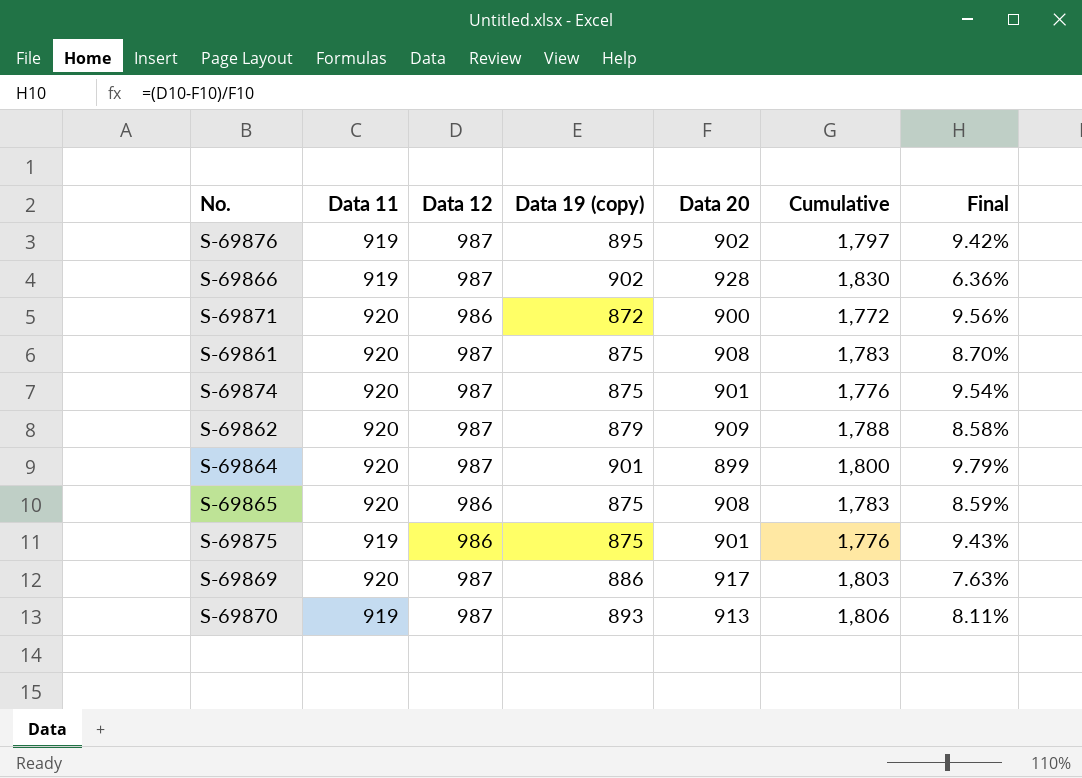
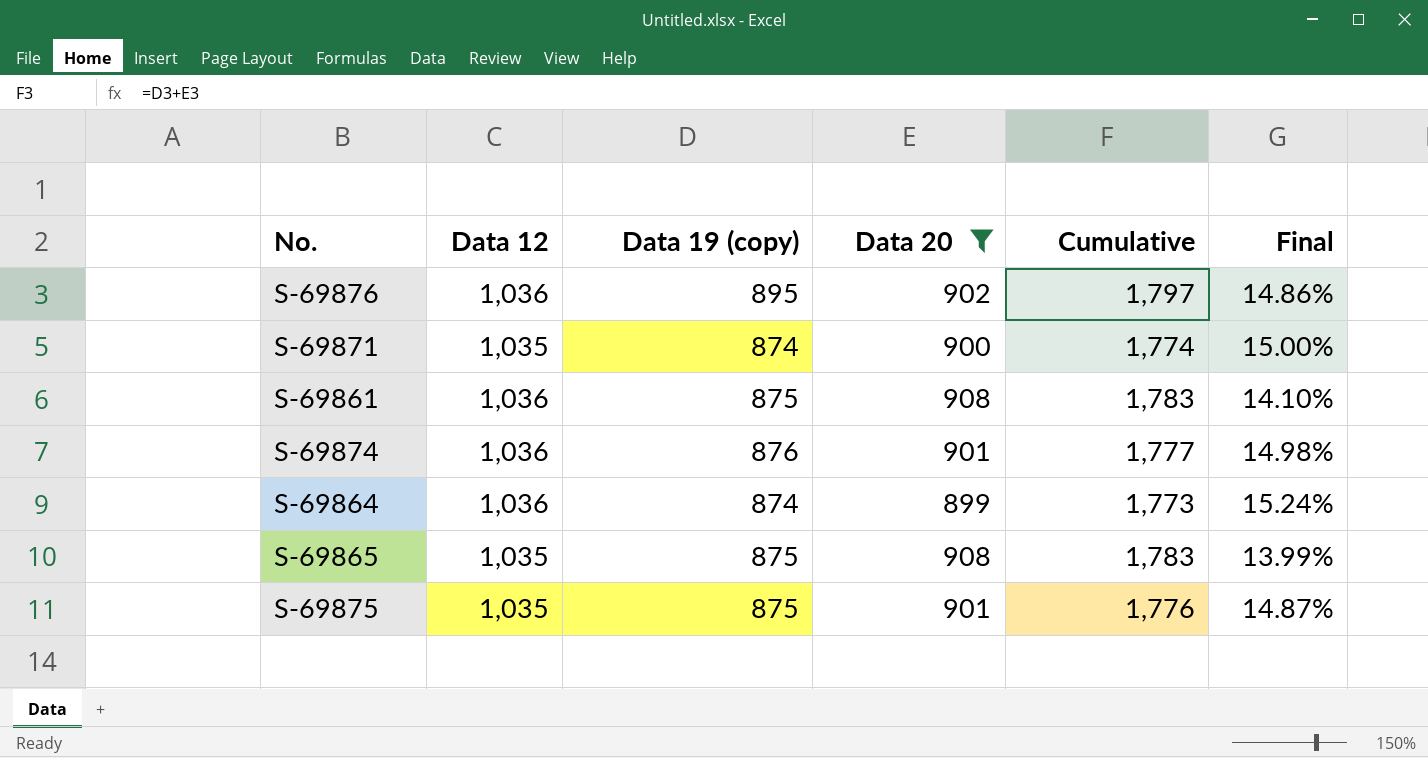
filter: none -> Data 20 <= 908
column Data 11 | position: 2 -> none
S-69876 | Data 12: 987 -> 1,036
S-69876 | Final: 9.42% -> 14.86%
S-69871 | Data 12: 986 -> 1,035
S-69871 | Data 19 (copy): 872 -> 874
S-69871 | Cumulative: 1,772 -> 1,774
S-69871 | Final: 9.56% -> 15.00%
S-69861 | Data 12: 987 -> 1,036
S-69861 | Final: 8.70% -> 14.10%
S-69874 | Data 12: 987 -> 1,036
S-69874 | Data 19 (copy): 875 -> 876
S-69874 | Cumulative: 1,776 -> 1,777
S-69874 | Final: 9.54% -> 14.98%
S-69864 | Data 12: 987 -> 1,036
S-69864 | Data 19 (copy): 901 -> 874
S-69864 | Cumulative: 1,800 -> 1,773
S-69864 | Final: 9.79% -> 15.24%
S-69865 | Data 12: 986 -> 1,035
S-69865 | Final: 8.59% -> 13.99%
S-69875 | Data 12: 986 -> 1,035
S-69875 | Final: 9.43% -> 14.87%

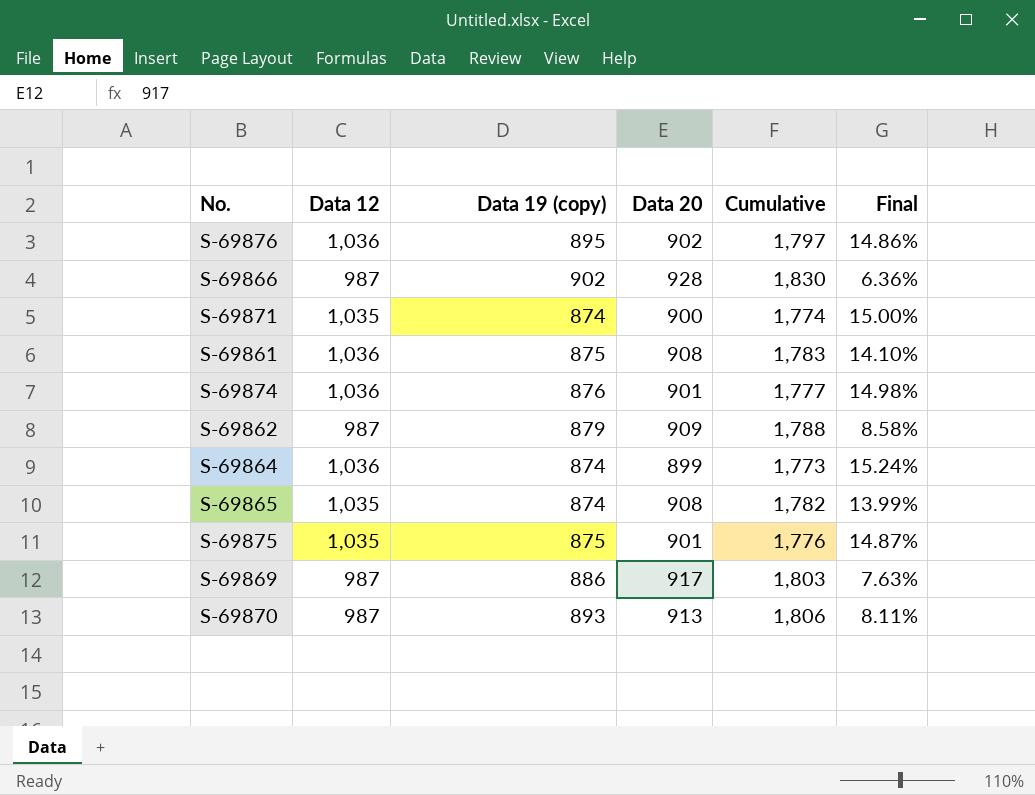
filter: Data 20 <= 908 -> none
S-69865 | Data 19 (copy): 875 -> 874
S-69865 | Cumulative: 1,783 -> 1,782

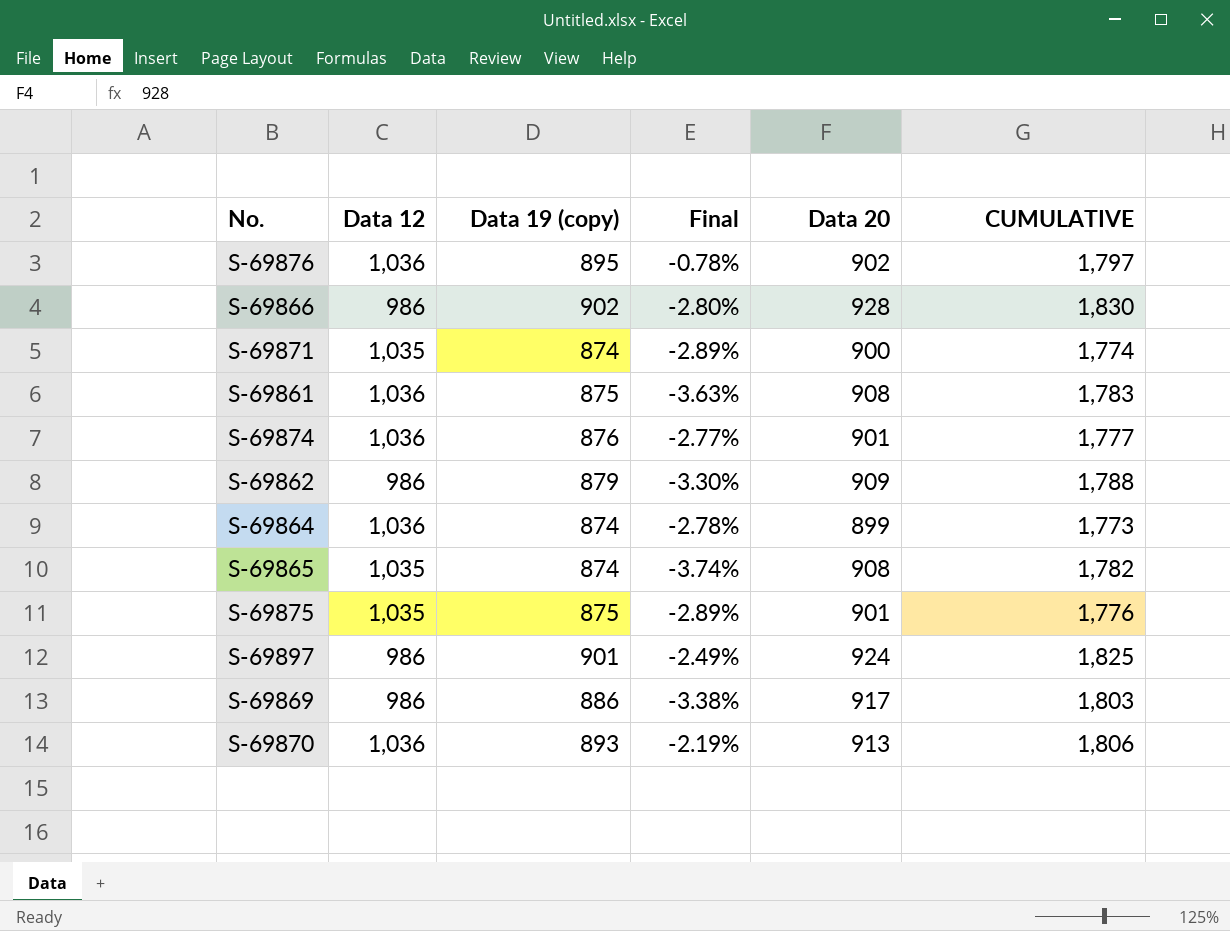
column Final | formula: ([Data 12] - [Data 20]) / [Data 20] -> ([Data 19 (copy)] - [Data 20]) / [Data 20]
column Final | position: 6 -> 4
column name: Cumulative -> CUMULATIVE
S-69866 | Data 12: 987 -> 986
S-69862 | Data 12: 987 -> 986
row S-69897: none -> 986 | 901 | -2.49% | 924 | 1,825
S-69869 | Data 12: 987 -> 986
S-69870 | Data 12: 987 -> 1,036

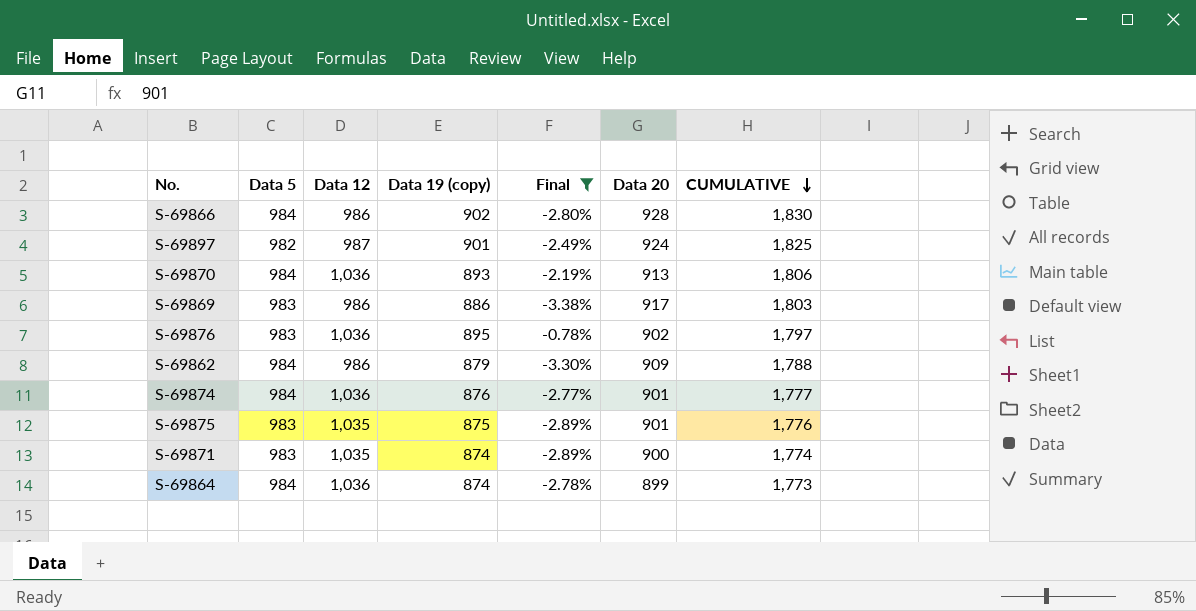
filter: none -> Final >= -3.38%
row order: none -> CUMULATIVE descending
column Data 5 | position: none -> 2
S-69897 | Data 12: 986 -> 987

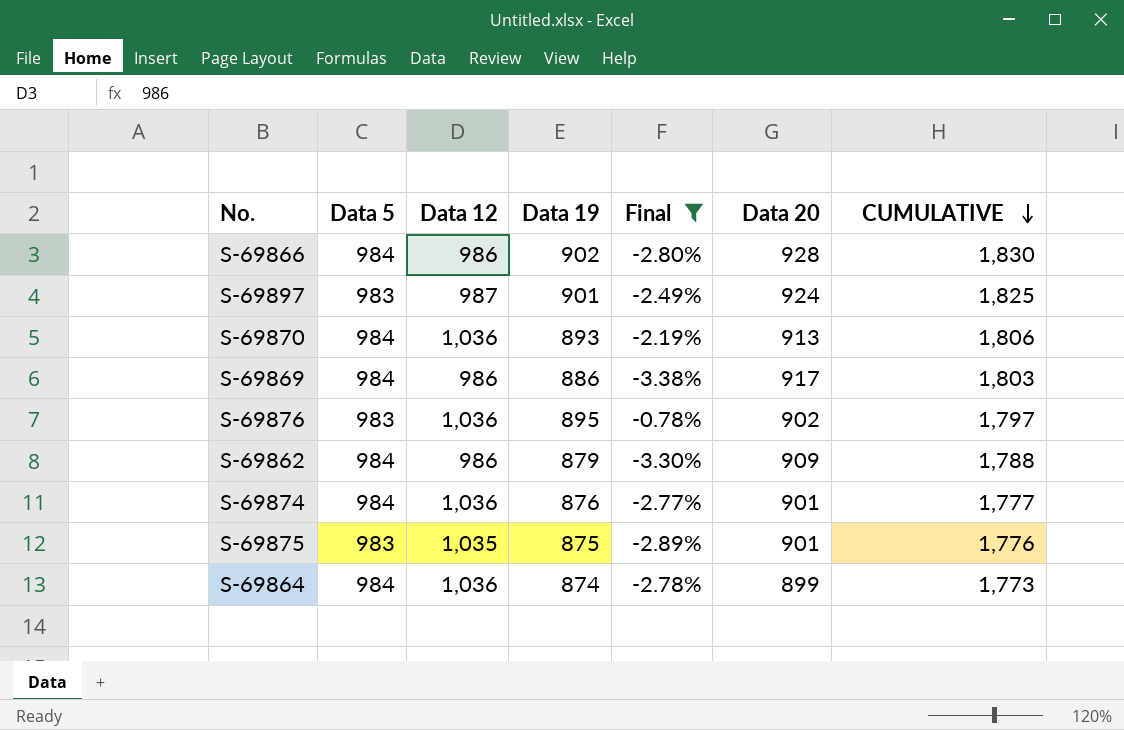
column name: Data 19 (copy) -> Data 19
row S-69871: 983 | 1,035 | 874 | -2.89% | 900 | 1,774 -> none
S-69897 | Data 5: 982 -> 983
S-69869 | Data 5: 983 -> 984

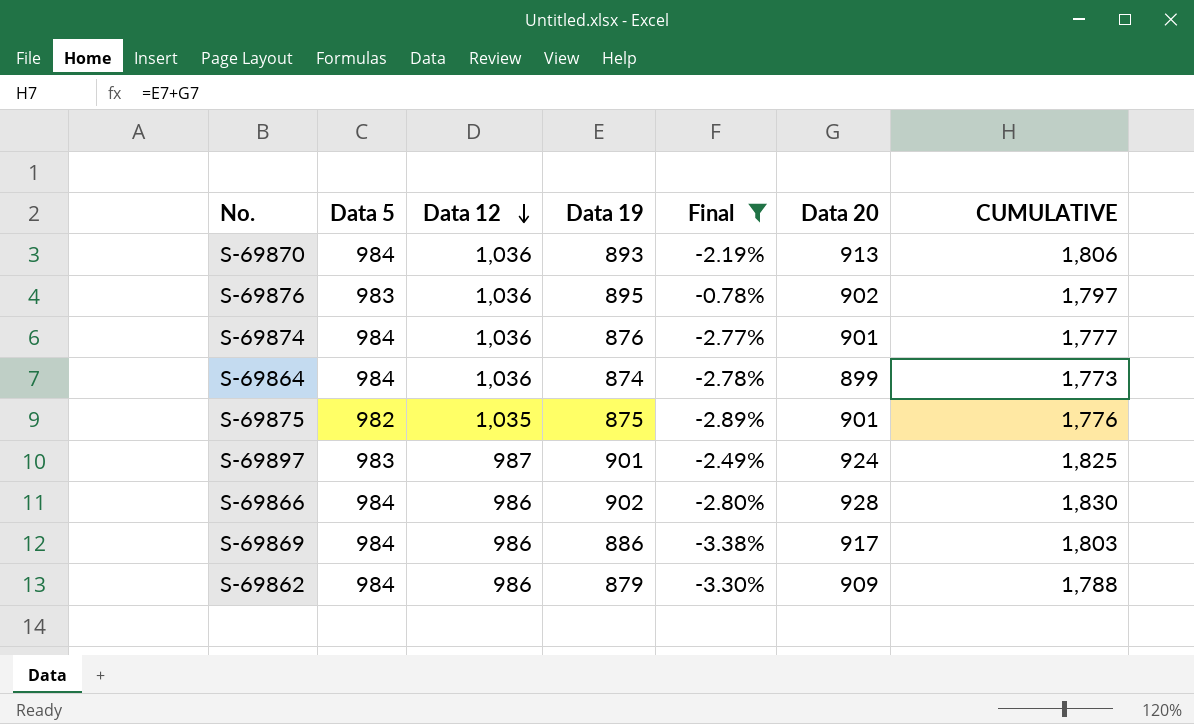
row order: CUMULATIVE descending -> Data 12 descending
S-69875 | Data 5: 983 -> 982

